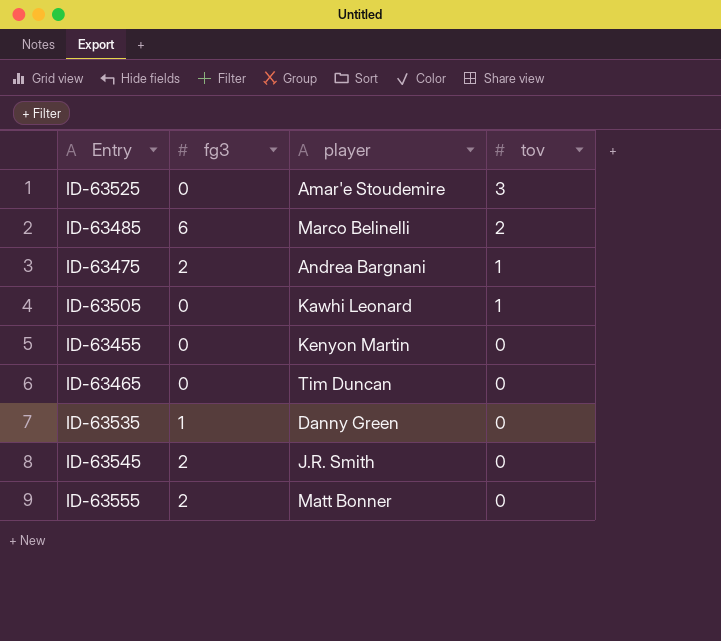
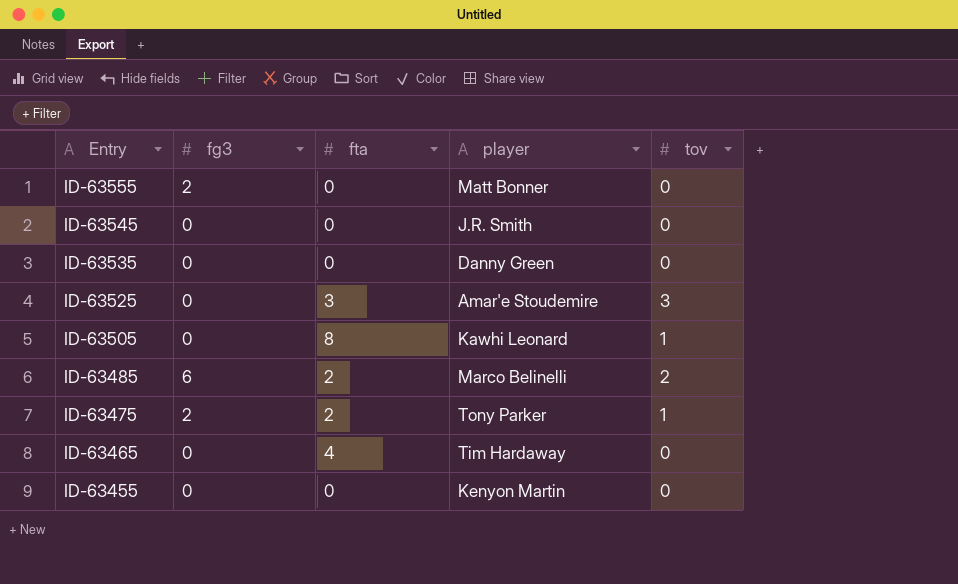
row order: tov descending -> Entry descending
column fta | position: none -> 3
ID-63545 | fg3: 2 -> 0
ID-63535 | fg3: 1 -> 0
ID-63475 | player: Andrea Bargnani -> Tony Parker
ID-63465 | player: Tim Duncan -> Tim Hardaway

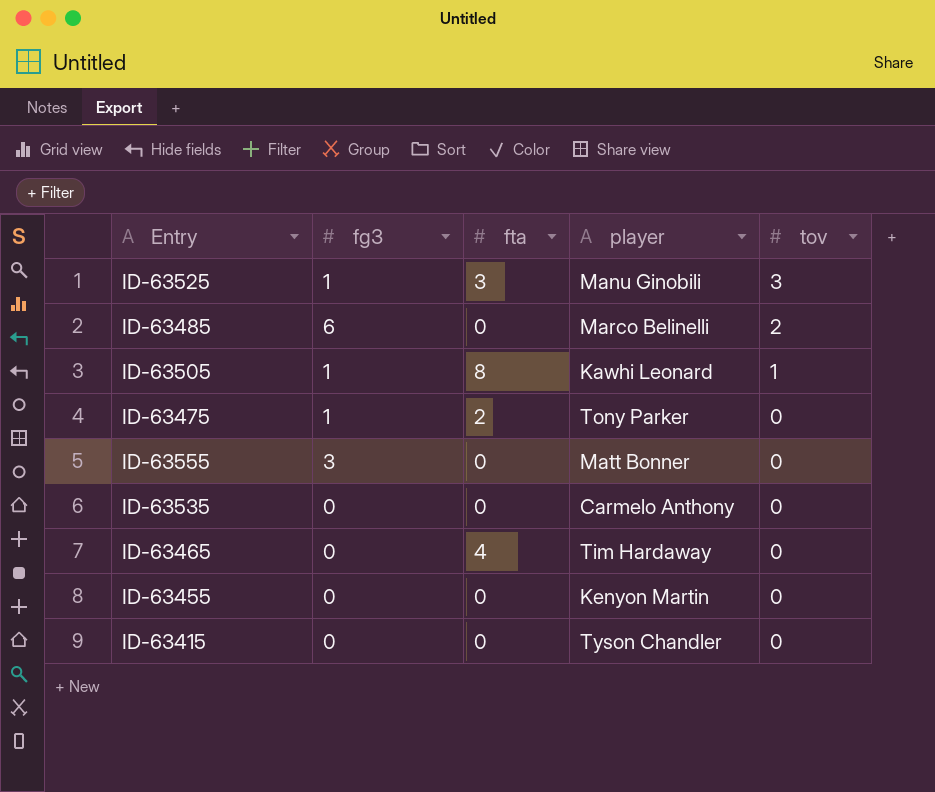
row order: Entry descending -> tov descending
row ID-63545: 0 | 0 | J.R. Smith | 0 -> none
ID-63525 | fg3: 0 -> 1
ID-63525 | player: Amar'e Stoudemire -> Manu Ginobili
ID-63485 | fta: 2 -> 0
ID-63505 | fg3: 0 -> 1
ID-63475 | fg3: 2 -> 1
ID-63475 | tov: 1 -> 0
ID-63555 | fg3: 2 -> 3
ID-63535 | player: Danny Green -> Carmelo Anthony
row ID-63415: none -> 0 | 0 | Tyson Chandler | 0

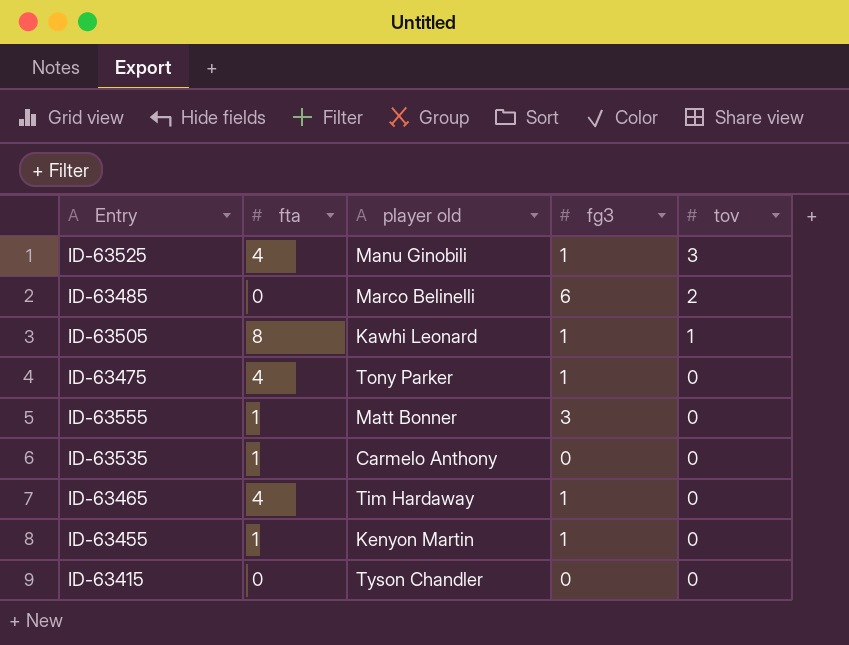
column name: player -> player old
column fg3 | position: 2 -> 4
ID-63525 | fta: 3 -> 4
ID-63475 | fta: 2 -> 4
ID-63555 | fta: 0 -> 1
ID-63535 | fta: 0 -> 1
ID-63465 | fg3: 0 -> 1
ID-63455 | fta: 0 -> 1
ID-63455 | fg3: 0 -> 1

